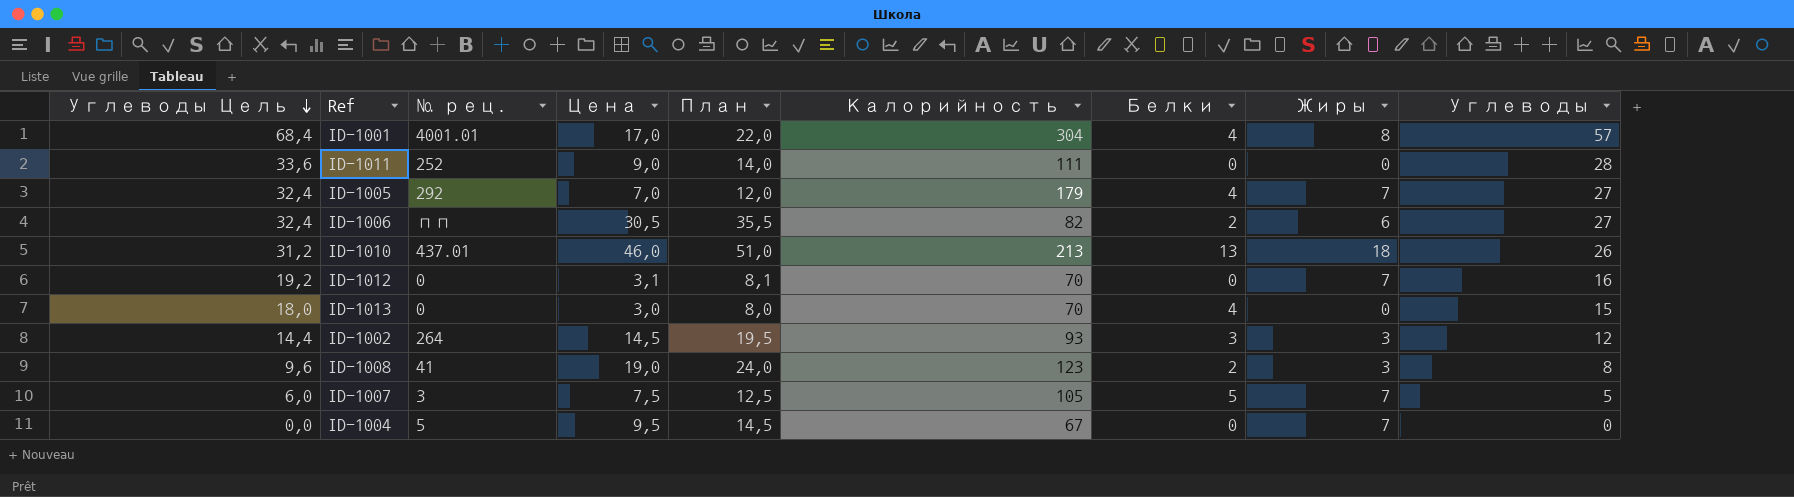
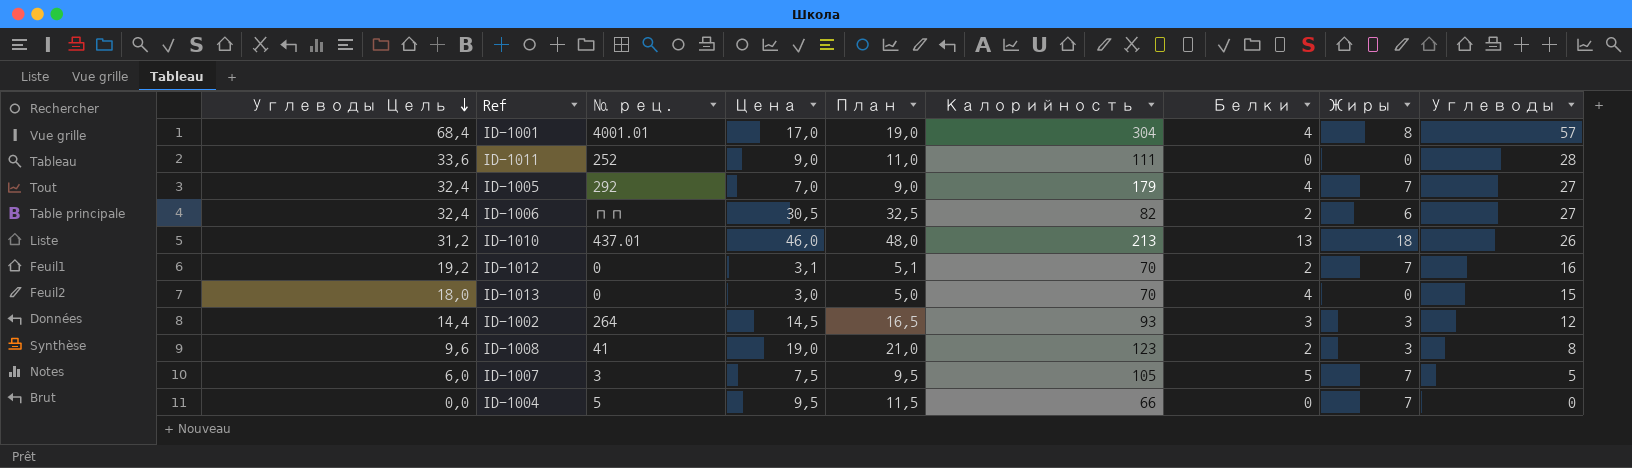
column План | formula: [Цена] + 5 -> [Цена] + 2
ID-1012 | Белки: 0 -> 2
ID-1004 | Калорийность: 67 -> 66

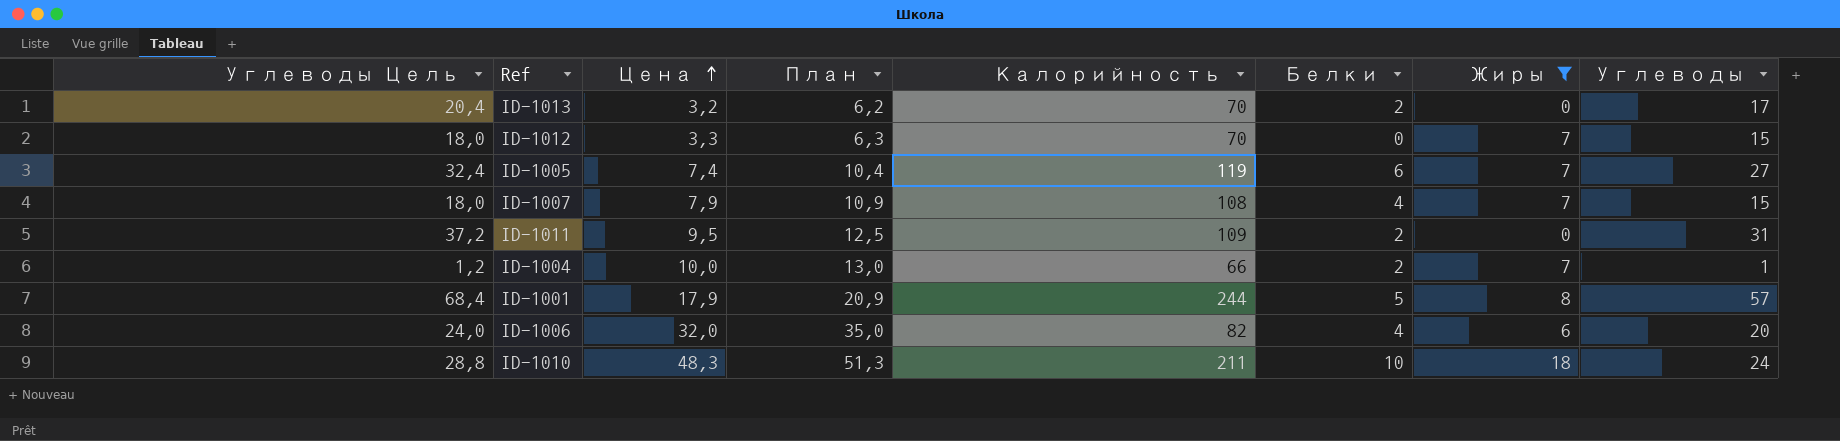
filter: none -> Жиры != 3
row order: Углеводы Цель descending -> Цена ascending
column № рец. | position: 3 -> none
column План | formula: [Цена] + 2 -> [Цена] + 3
ID-1013 | Углеводы Цель: 18,0 -> 20,4
ID-1013 | Цена: 3,0 -> 3,2
ID-1013 | Белки: 4 -> 2
ID-1013 | Углеводы: 15 -> 17
ID-1012 | Углеводы Цель: 19,2 -> 18,0
ID-1012 | Цена: 3,1 -> 3,3
ID-1012 | Белки: 2 -> 0
ID-1012 | Углеводы: 16 -> 15
ID-1005 | Цена: 7,0 -> 7,4
ID-1005 | Калорийность: 179 -> 119
ID-1005 | Белки: 4 -> 6
ID-1007 | Углеводы Цель: 6,0 -> 18,0
ID-1007 | Цена: 7,5 -> 7,9
ID-1007 | Калорийность: 105 -> 108
ID-1007 | Белки: 5 -> 4
ID-1007 | Углеводы: 5 -> 15
ID-1011 | Углеводы Цель: 33,6 -> 37,2
ID-1011 | Цена: 9,0 -> 9,5
ID-1011 | Калорийность: 111 -> 109
ID-1011 | Белки: 0 -> 2
ID-1011 | Углеводы: 28 -> 31
ID-1004 | Углеводы Цель: 0,0 -> 1,2
ID-1004 | Цена: 9,5 -> 10,0
ID-1004 | Белки: 0 -> 2
ID-1004 | Углеводы: 0 -> 1
ID-1001 | Цена: 17,0 -> 17,9
ID-1001 | Калорийность: 304 -> 244
ID-1001 | Белки: 4 -> 5
ID-1006 | Углеводы Цель: 32,4 -> 24,0
ID-1006 | Цена: 30,5 -> 32,0
ID-1006 | Белки: 2 -> 4
ID-1006 | Углеводы: 27 -> 20
ID-1010 | Углеводы Цель: 31,2 -> 28,8
ID-1010 | Цена: 46,0 -> 48,3
ID-1010 | Калорийность: 213 -> 211
ID-1010 | Белки: 13 -> 10
ID-1010 | Углеводы: 26 -> 24

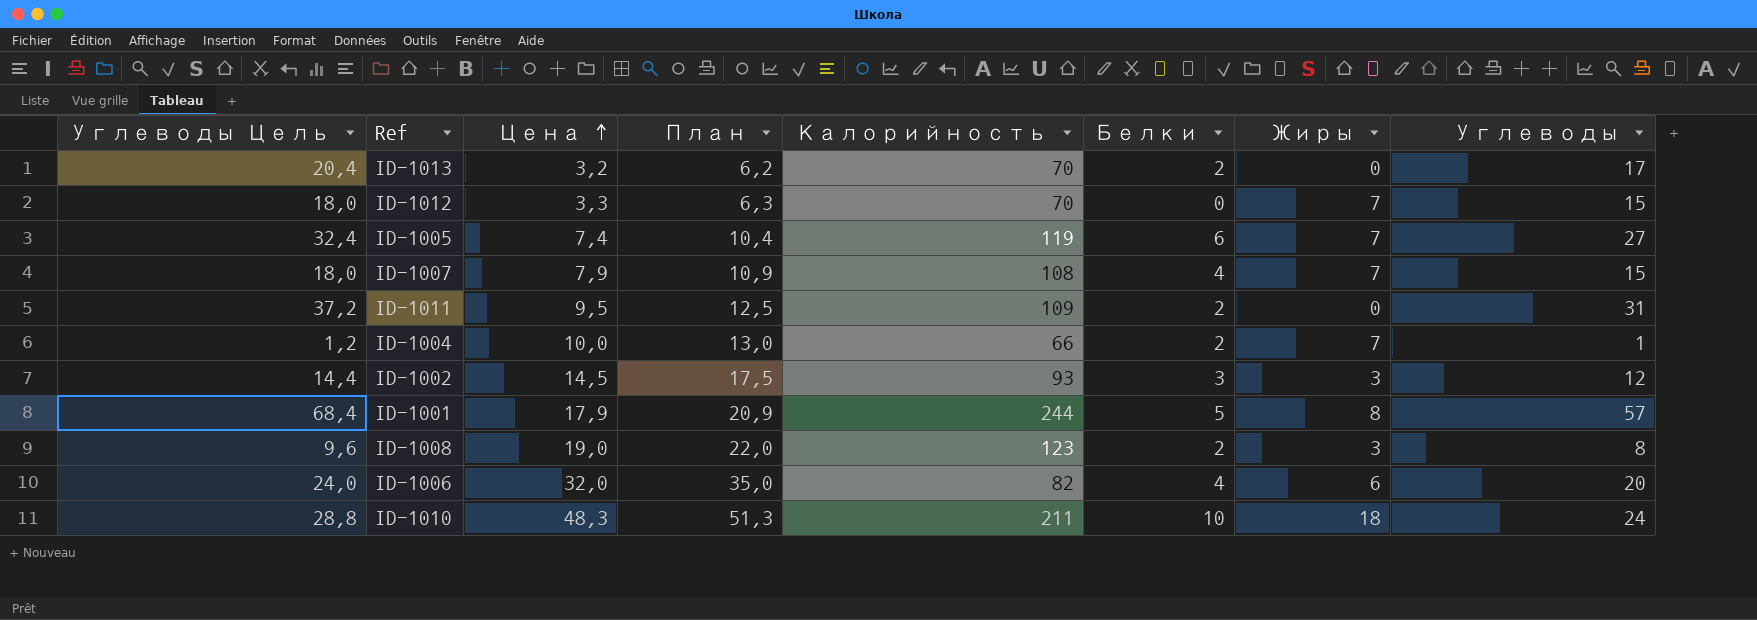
filter: Жиры != 3 -> none

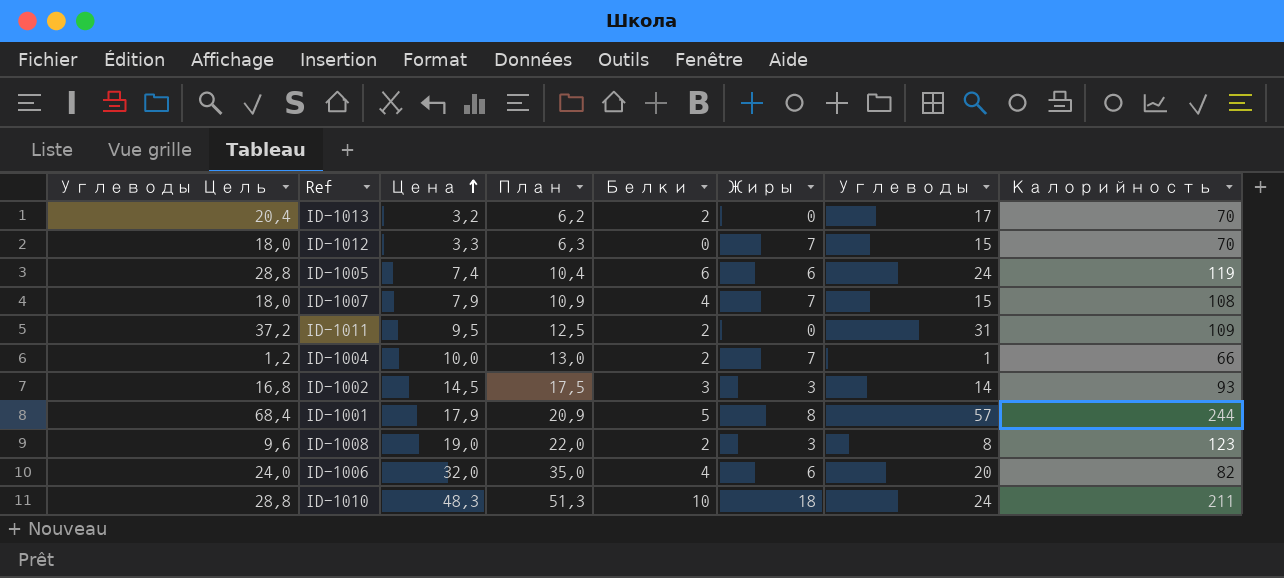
column Калорийность | position: 5 -> 8
ID-1005 | Углеводы Цель: 32,4 -> 28,8
ID-1005 | Жиры: 7 -> 6
ID-1005 | Углеводы: 27 -> 24
ID-1002 | Углеводы Цель: 14,4 -> 16,8
ID-1002 | Углеводы: 12 -> 14

